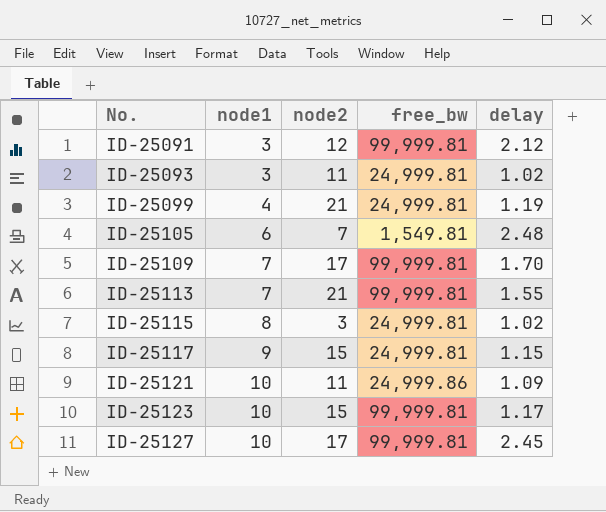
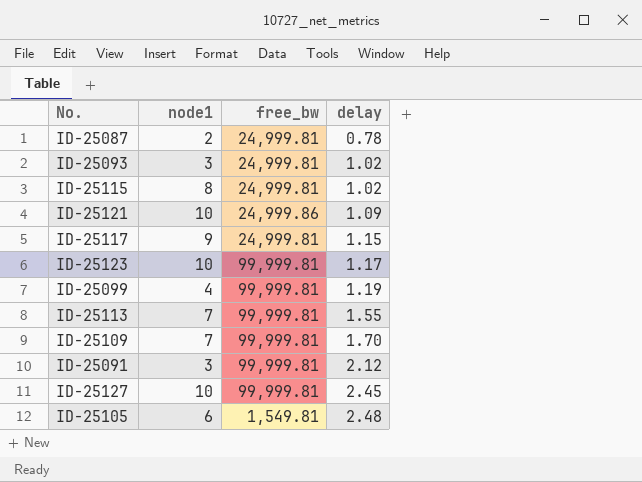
row order: No. ascending -> delay ascending
column node2 | position: 3 -> none
row ID-25087: none -> 2 | 24,999.81 | 0.78
ID-25099 | free_bw: 24,999.81 -> 99,999.81

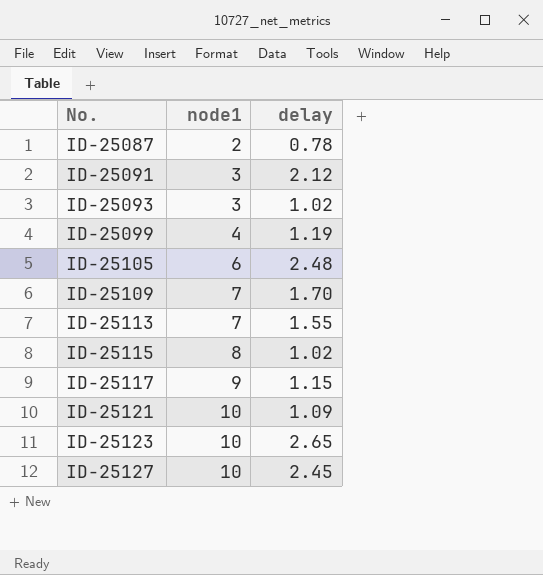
row order: delay ascending -> No. ascending
column free_bw | position: 3 -> none
ID-25123 | delay: 1.17 -> 2.65

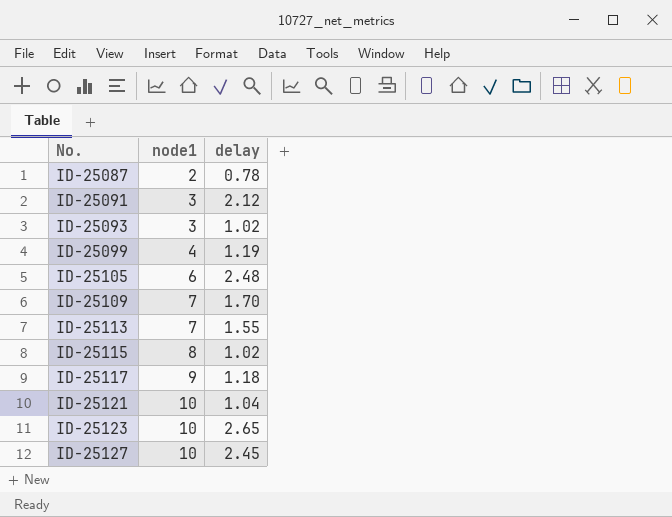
ID-25117 | delay: 1.15 -> 1.18
ID-25121 | delay: 1.09 -> 1.04

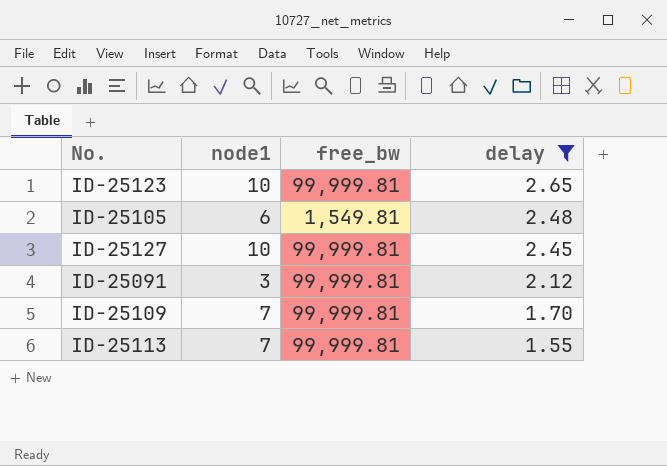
filter: none -> delay >= 1.55
row order: No. ascending -> delay descending
column free_bw | position: none -> 3

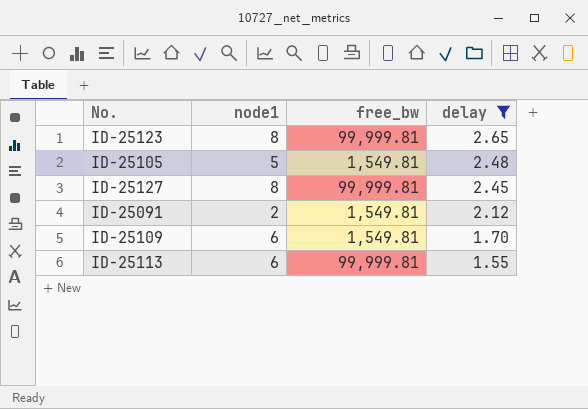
ID-25123 | node1: 10 -> 8
ID-25105 | node1: 6 -> 5
ID-25127 | node1: 10 -> 8
ID-25091 | node1: 3 -> 2
ID-25091 | free_bw: 99,999.81 -> 1,549.81
ID-25109 | node1: 7 -> 6
ID-25109 | free_bw: 99,999.81 -> 1,549.81
ID-25113 | node1: 7 -> 6

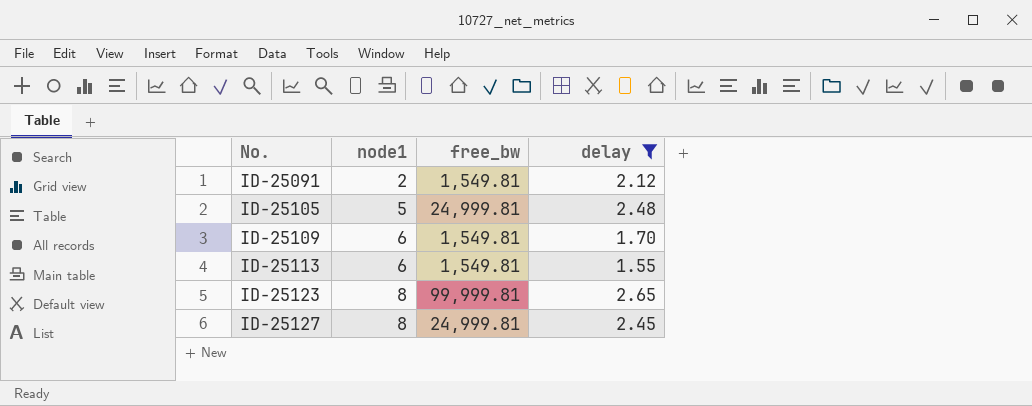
row order: delay descending -> No. ascending
ID-25105 | free_bw: 1,549.81 -> 24,999.81
ID-25113 | free_bw: 99,999.81 -> 1,549.81
ID-25127 | free_bw: 99,999.81 -> 24,999.81

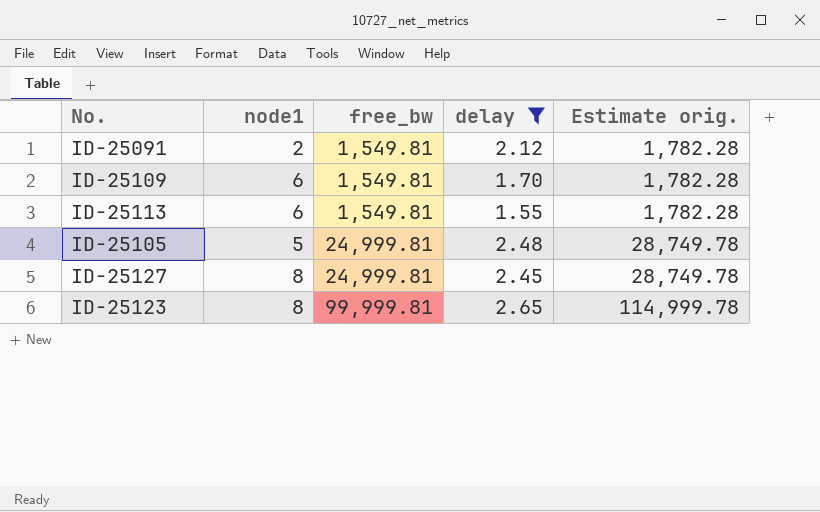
row order: No. ascending -> free_bw ascending
column Estimate orig. | formula: none -> [free_bw] * 1.15

